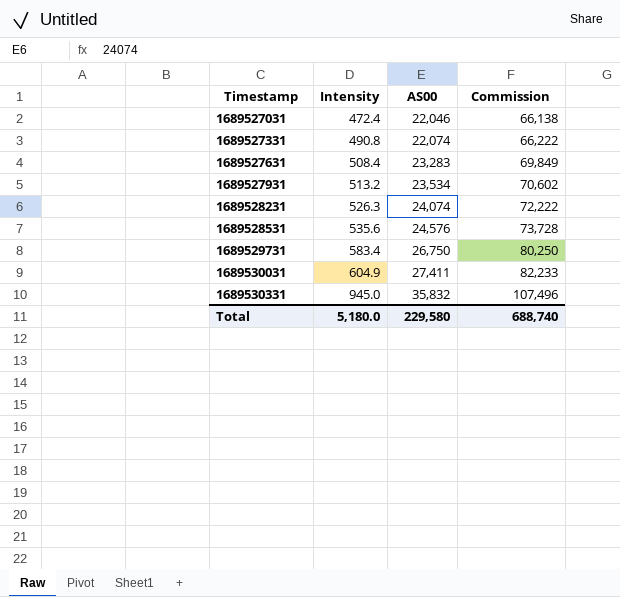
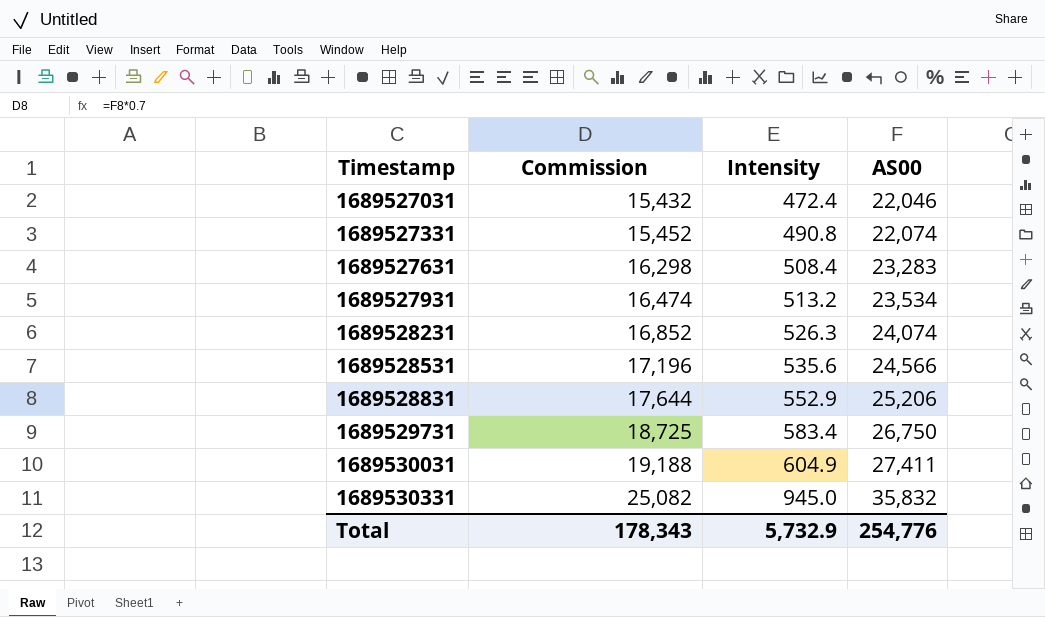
column Commission | formula: [AS00] * 3 -> [AS00] * 0.7
column Commission | position: 4 -> 2
1689528531 | AS00: 24,576 -> 24,566
row 1689528831: none -> 17,644 | 552.9 | 25,206
Total | Commission: 688,740 -> 178,343
Total | Intensity: 5,180.0 -> 5,732.9
Total | AS00: 229,580 -> 254,776

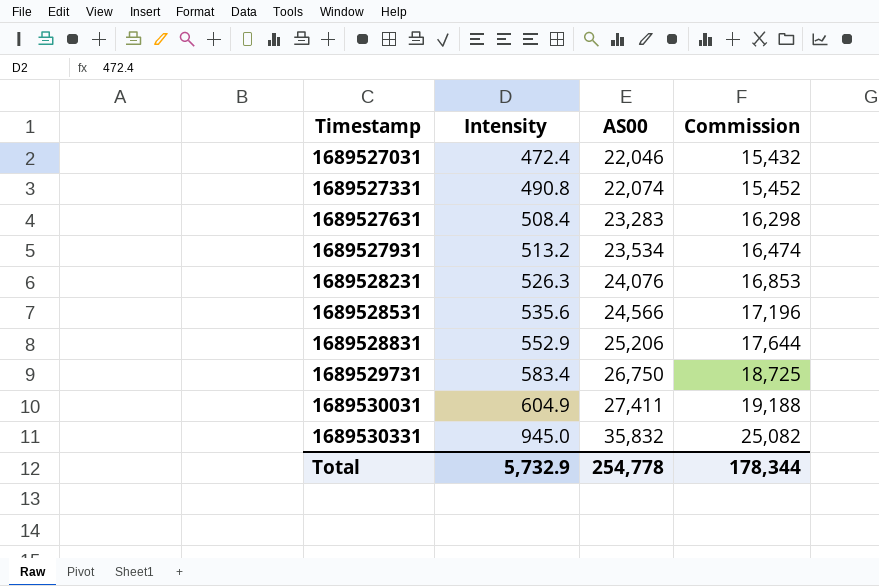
column Commission | position: 2 -> 4
1689528231 | AS00: 24,074 -> 24,076
1689528231 | Commission: 16,852 -> 16,853
Total | AS00: 254,776 -> 254,778
Total | Commission: 178,343 -> 178,344

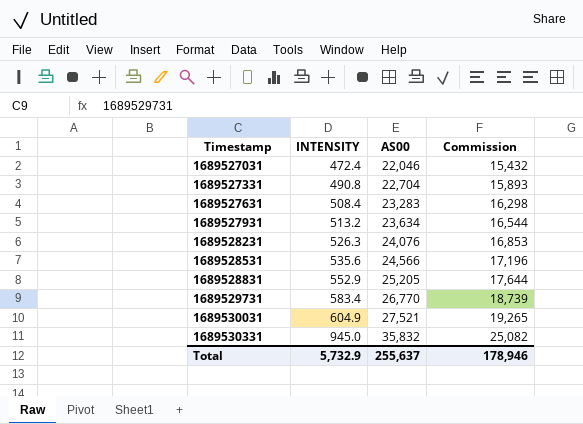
column name: Intensity -> INTENSITY
1689527331 | AS00: 22,074 -> 22,704
1689527331 | Commission: 15,452 -> 15,893
1689527931 | AS00: 23,534 -> 23,634
1689527931 | Commission: 16,474 -> 16,544
1689528831 | AS00: 25,206 -> 25,205
1689529731 | AS00: 26,750 -> 26,770
1689529731 | Commission: 18,725 -> 18,739
1689530031 | AS00: 27,411 -> 27,521
1689530031 | Commission: 19,188 -> 19,265
Total | AS00: 254,778 -> 255,637
Total | Commission: 178,344 -> 178,946

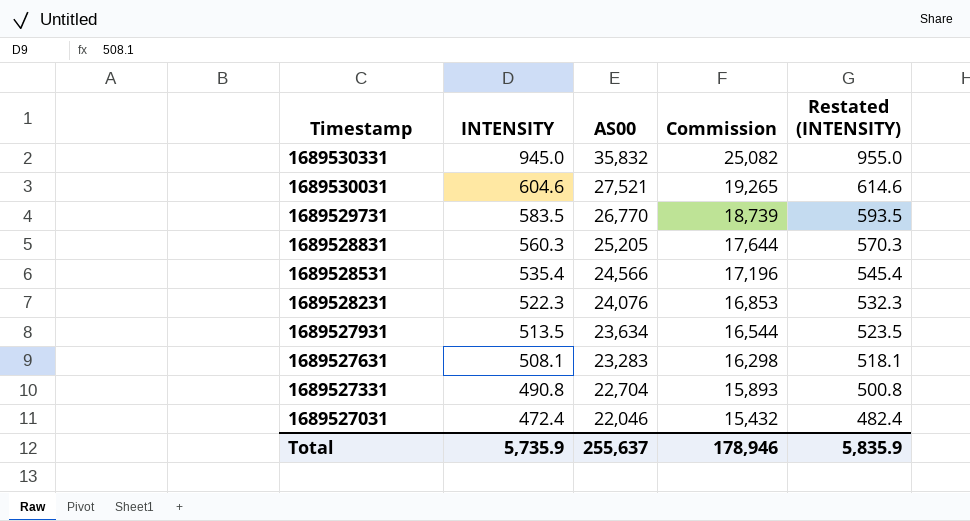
row order: Timestamp ascending -> Timestamp descending
column Restated (INTENSITY) | formula: none -> [INTENSITY] + 10
1689530031 | INTENSITY: 604.9 -> 604.6
1689529731 | INTENSITY: 583.4 -> 583.5
1689528831 | INTENSITY: 552.9 -> 560.3
1689528531 | INTENSITY: 535.6 -> 535.4
1689528231 | INTENSITY: 526.3 -> 522.3
1689527931 | INTENSITY: 513.2 -> 513.5
1689527631 | INTENSITY: 508.4 -> 508.1
Total | INTENSITY: 5,732.9 -> 5,735.9

